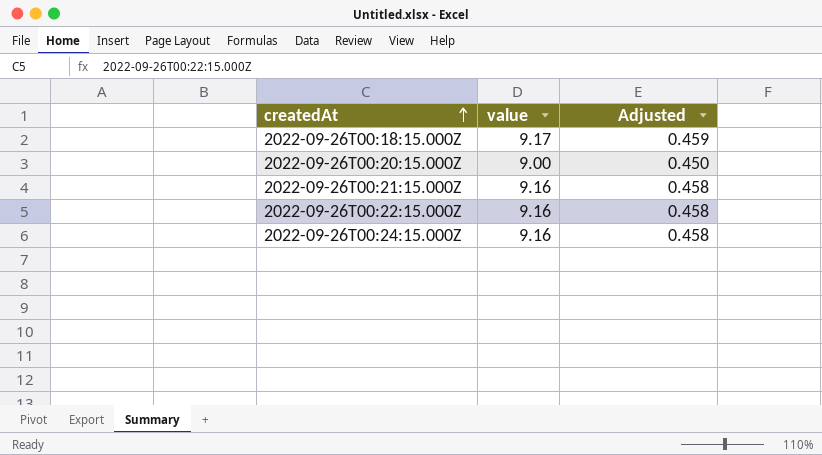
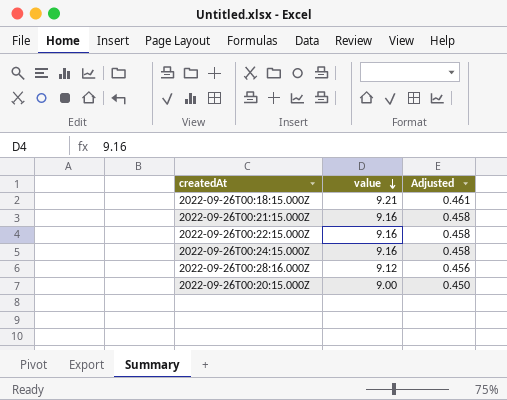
row order: createdAt ascending -> value descending
2022-09-26T00:18:15.000Z | value: 9.17 -> 9.21
2022-09-26T00:18:15.000Z | Adjusted: 0.459 -> 0.461
row 2022-09-26T00:28:16.000Z: none -> 9.12 | 0.456

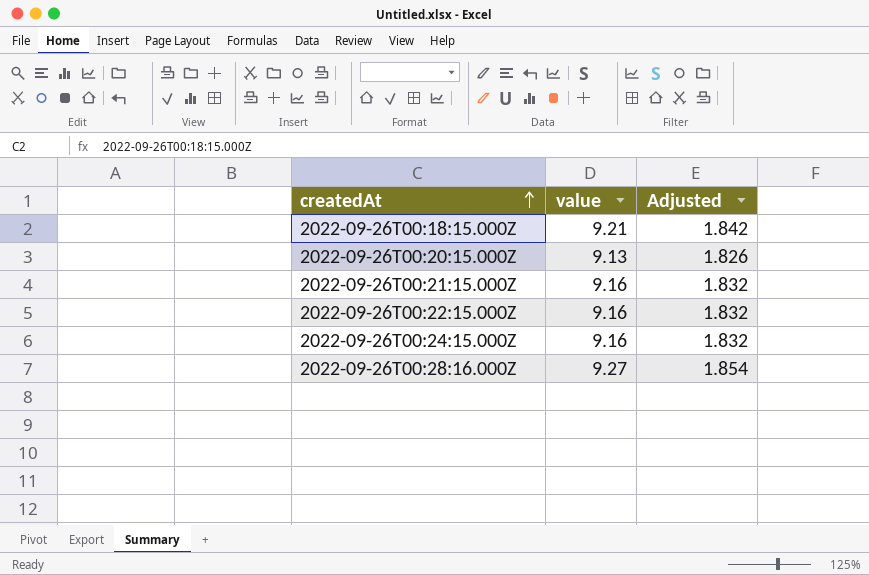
row order: value descending -> createdAt ascending
column Adjusted | formula: [value] * 0.05 -> [value] * 0.2
2022-09-26T00:20:15.000Z | value: 9.00 -> 9.13
2022-09-26T00:28:16.000Z | value: 9.12 -> 9.27

